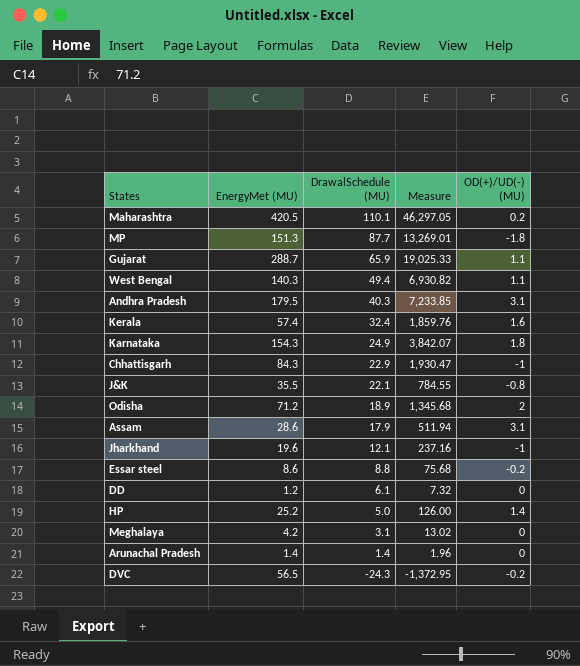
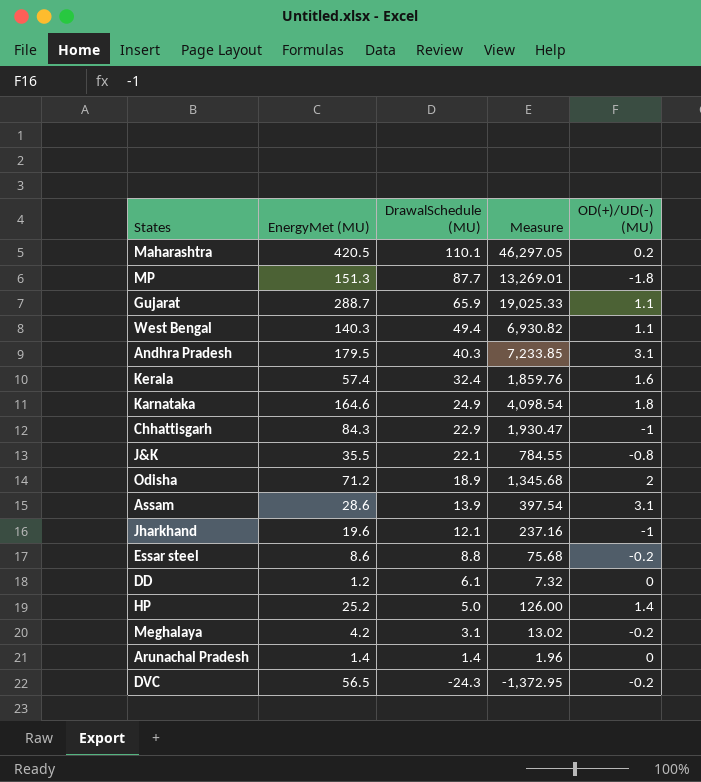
Karnataka | EnergyMet (MU): 154.3 -> 164.6
Karnataka | Measure: 3,842.07 -> 4,098.54
Assam | DrawalSchedule (MU): 17.9 -> 13.9
Assam | Measure: 511.94 -> 397.54
Meghalaya | OD(+)/UD(-) (MU): 0 -> -0.2

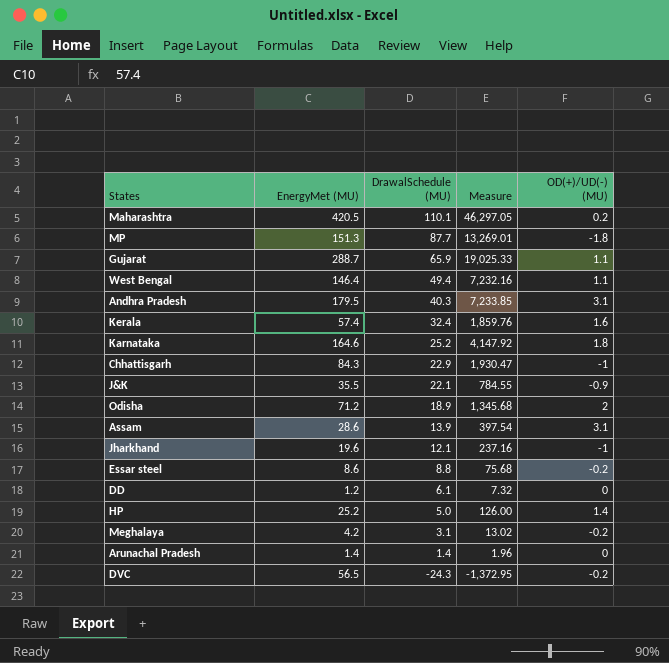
West Bengal | EnergyMet (MU): 140.3 -> 146.4
West Bengal | Measure: 6,930.82 -> 7,232.16
Karnataka | DrawalSchedule (MU): 24.9 -> 25.2
Karnataka | Measure: 4,098.54 -> 4,147.92
J&K | OD(+)/UD(-) (MU): -0.8 -> -0.9

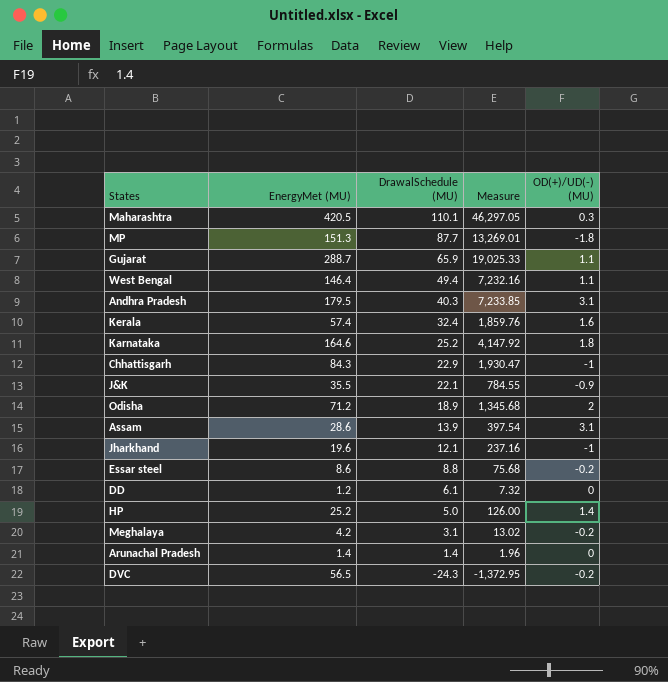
Maharashtra | OD(+)/UD(-) (MU): 0.2 -> 0.3

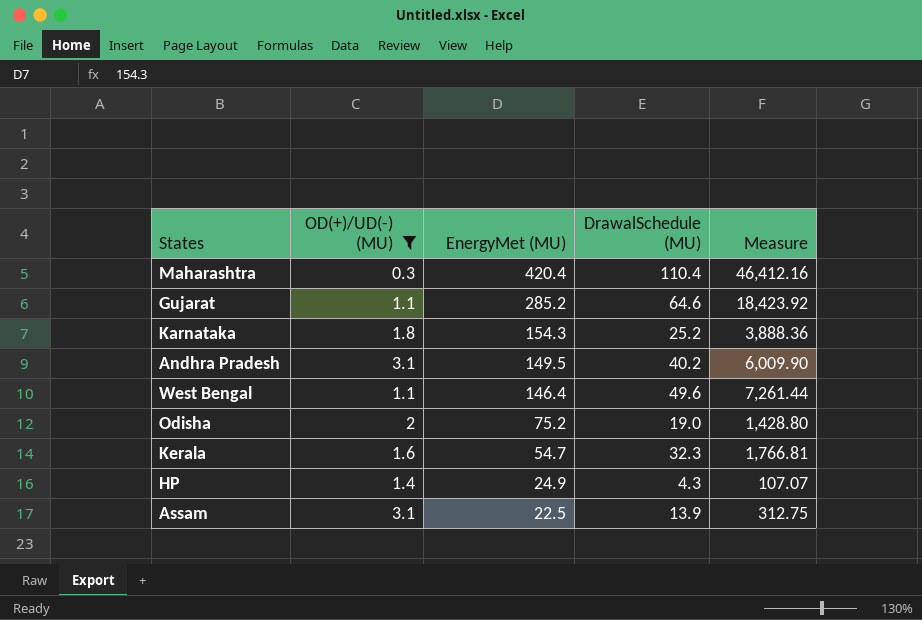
filter: none -> OD(+)/UD(-) (MU) >= 0.3
row order: DrawalSchedule (MU) descending -> EnergyMet (MU) descending
column OD(+)/UD(-) (MU) | position: 5 -> 2
Maharashtra | EnergyMet (MU): 420.5 -> 420.4
Maharashtra | DrawalSchedule (MU): 110.1 -> 110.4
Maharashtra | Measure: 46,297.05 -> 46,412.16
Gujarat | EnergyMet (MU): 288.7 -> 285.2
Gujarat | DrawalSchedule (MU): 65.9 -> 64.6
Gujarat | Measure: 19,025.33 -> 18,423.92
Karnataka | EnergyMet (MU): 164.6 -> 154.3
Karnataka | Measure: 4,147.92 -> 3,888.36
Andhra Pradesh | EnergyMet (MU): 179.5 -> 149.5
Andhra Pradesh | DrawalSchedule (MU): 40.3 -> 40.2
Andhra Pradesh | Measure: 7,233.85 -> 6,009.90
West Bengal | DrawalSchedule (MU): 49.4 -> 49.6
West Bengal | Measure: 7,232.16 -> 7,261.44
Odisha | EnergyMet (MU): 71.2 -> 75.2
Odisha | DrawalSchedule (MU): 18.9 -> 19.0
Odisha | Measure: 1,345.68 -> 1,428.80
Kerala | EnergyMet (MU): 57.4 -> 54.7
Kerala | DrawalSchedule (MU): 32.4 -> 32.3
Kerala | Measure: 1,859.76 -> 1,766.81
HP | EnergyMet (MU): 25.2 -> 24.9
HP | DrawalSchedule (MU): 5.0 -> 4.3
HP | Measure: 126.00 -> 107.07
Assam | EnergyMet (MU): 28.6 -> 22.5
Assam | Measure: 397.54 -> 312.75

